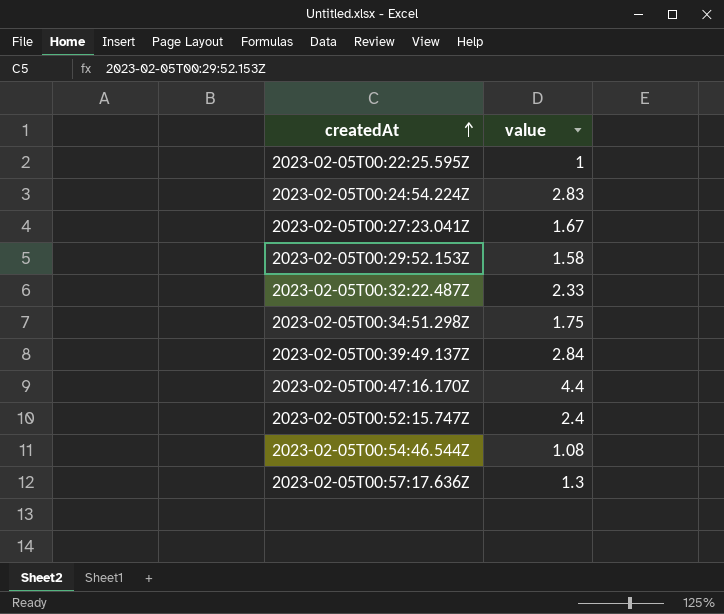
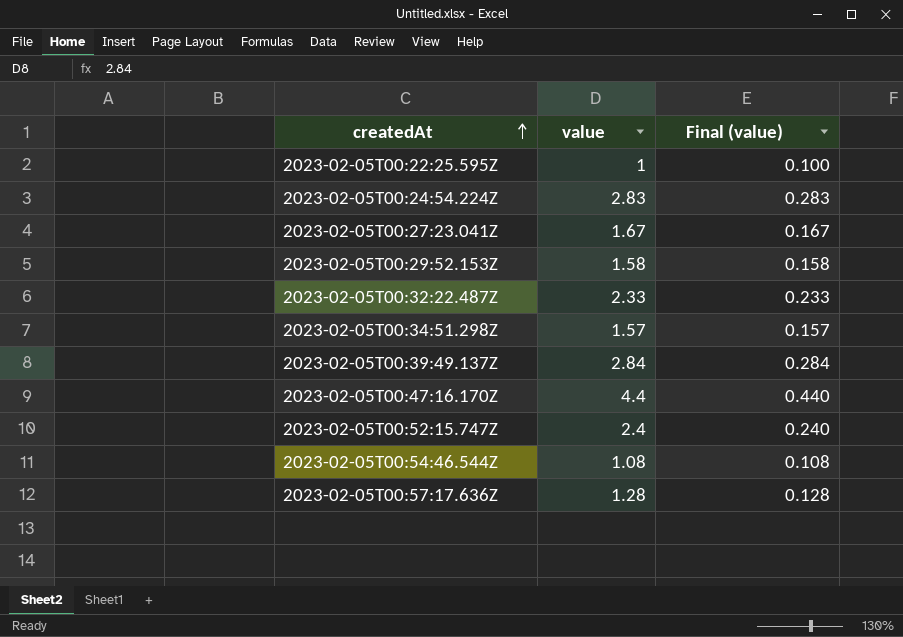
column Final (value) | formula: none -> [value] * 0.1
2023-02-05T00:34:51.298Z | value: 1.75 -> 1.57
2023-02-05T00:57:17.636Z | value: 1.3 -> 1.28

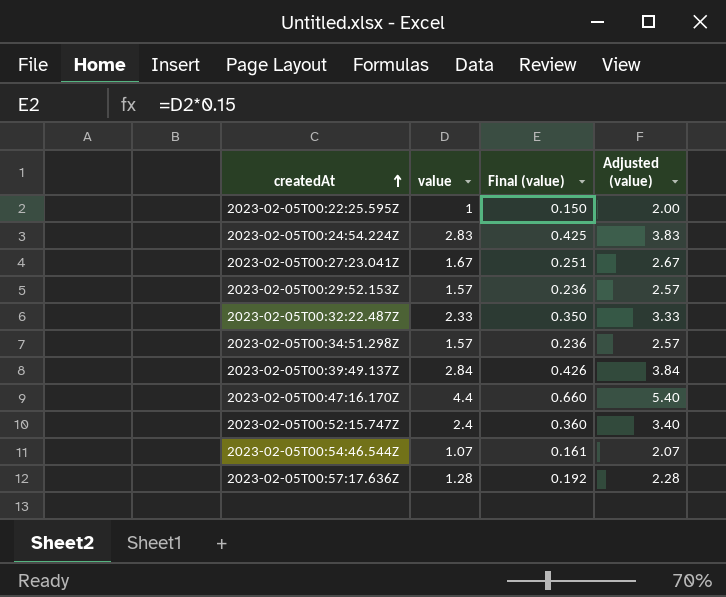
column Final (value) | formula: [value] * 0.1 -> [value] * 0.15
column Adjusted (value) | formula: none -> [value] + 1
2023-02-05T00:29:52.153Z | value: 1.58 -> 1.57
2023-02-05T00:54:46.544Z | value: 1.08 -> 1.07

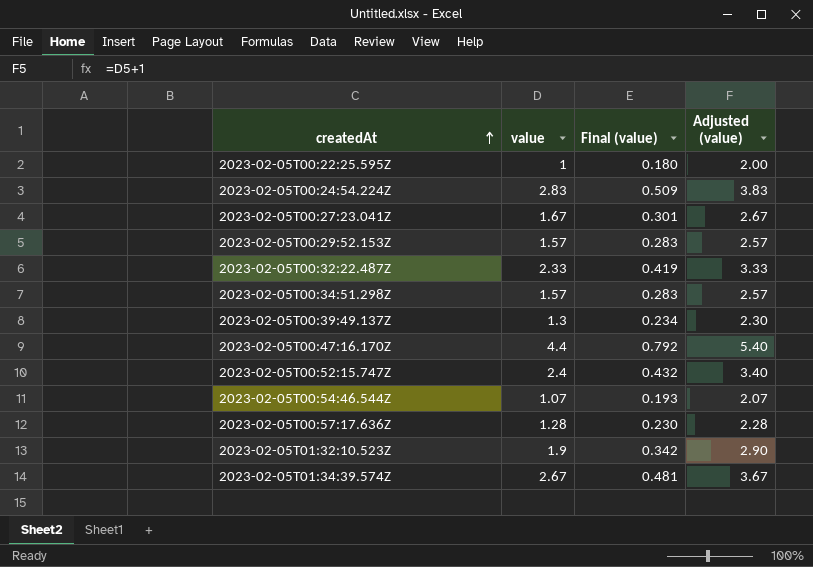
column Final (value) | formula: [value] * 0.15 -> [value] * 0.18
2023-02-05T00:39:49.137Z | value: 2.84 -> 1.3
2023-02-05T00:39:49.137Z | Adjusted (value): 3.84 -> 2.30
row 2023-02-05T01:32:10.523Z: none -> 1.9 | 0.342 | 2.90
row 2023-02-05T01:34:39.574Z: none -> 2.67 | 0.481 | 3.67

